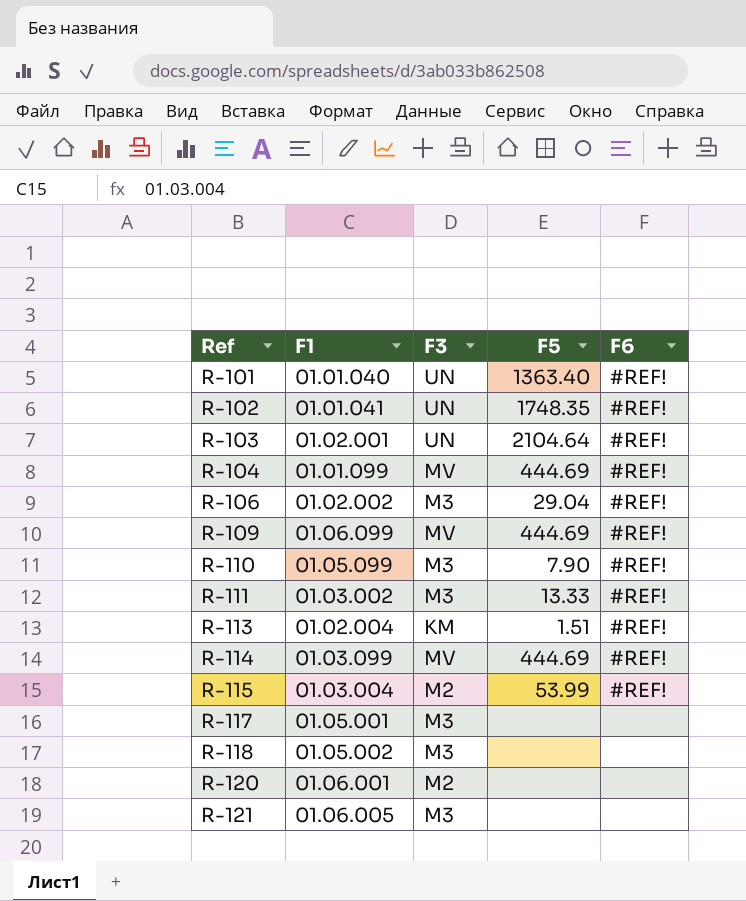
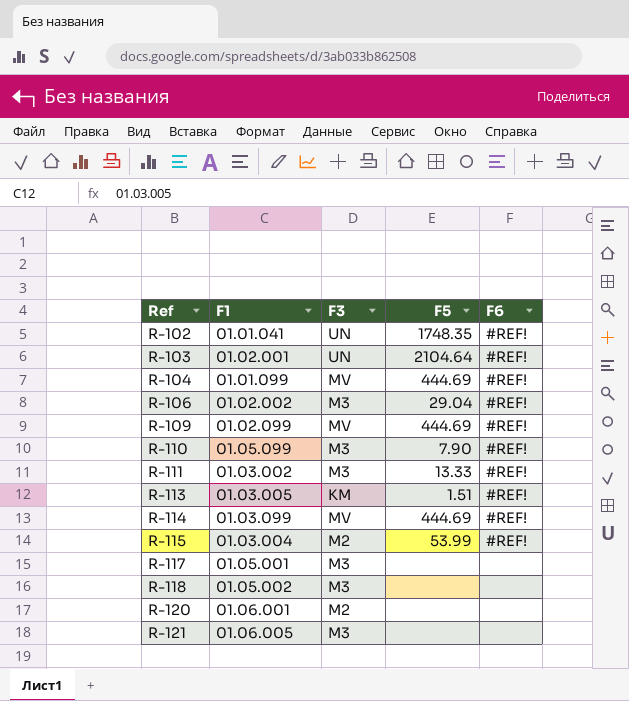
row R-101: 01.01.040 | UN | 1363.40 | #REF! -> none
R-109 | F1: 01.06.099 -> 01.02.099
R-113 | F1: 01.02.004 -> 01.03.005

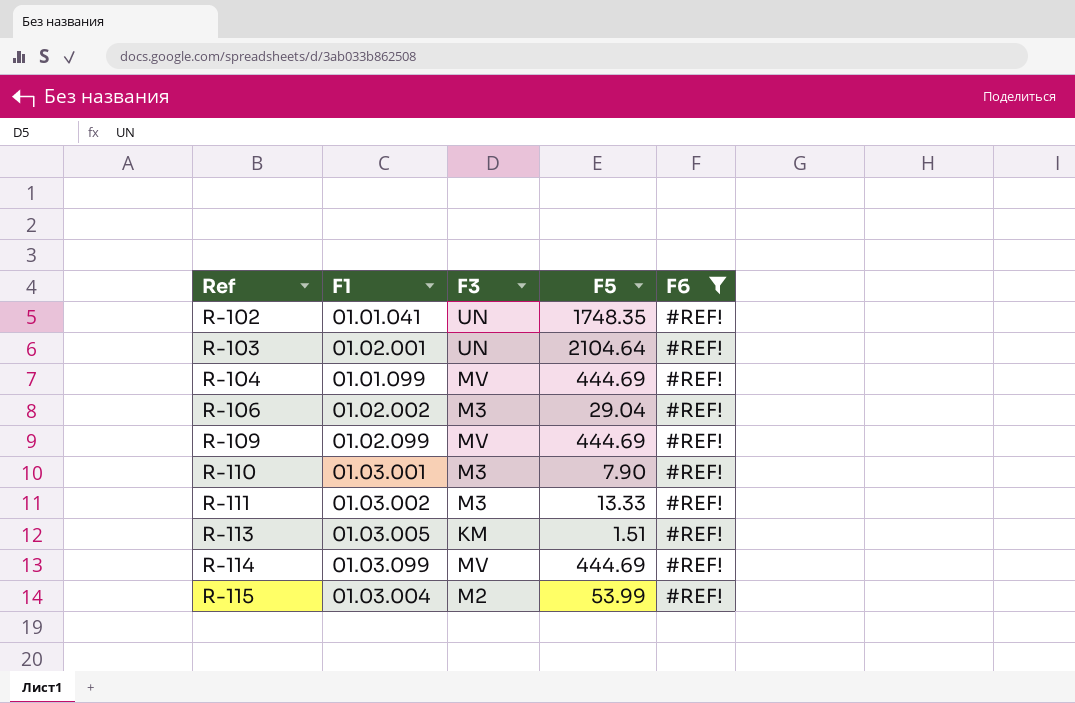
filter: none -> F6 = #REF!
R-110 | F1: 01.05.099 -> 01.03.001

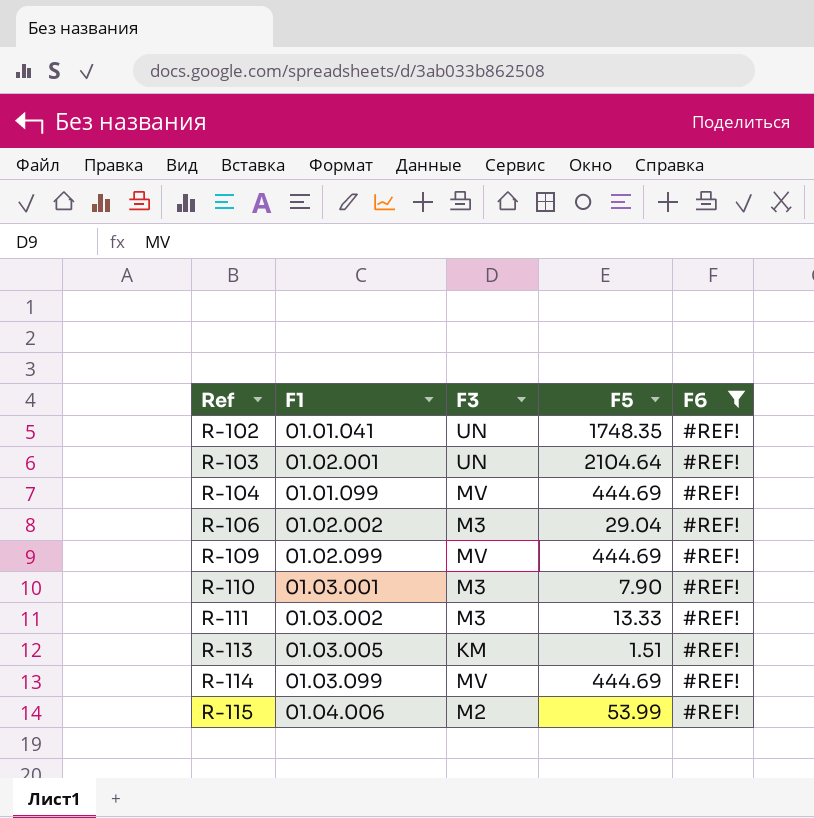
R-115 | F1: 01.03.004 -> 01.04.006

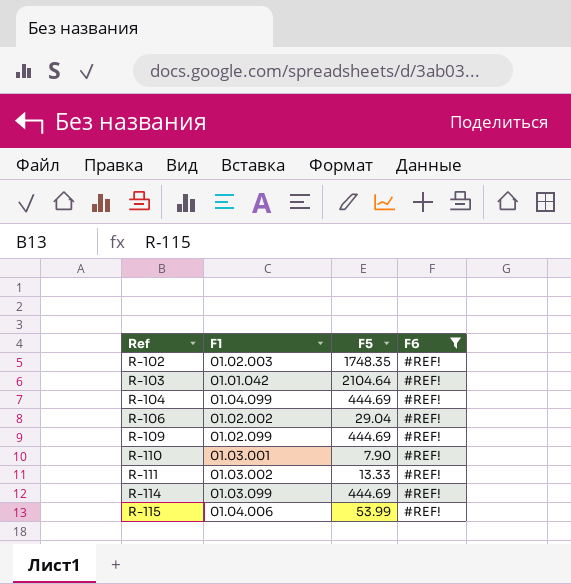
column F3 | position: 3 -> none
row R-113: 01.03.005 | KM | 1.51 | #REF! -> none
R-102 | F1: 01.01.041 -> 01.02.003
R-103 | F1: 01.02.001 -> 01.01.042
R-104 | F1: 01.01.099 -> 01.04.099

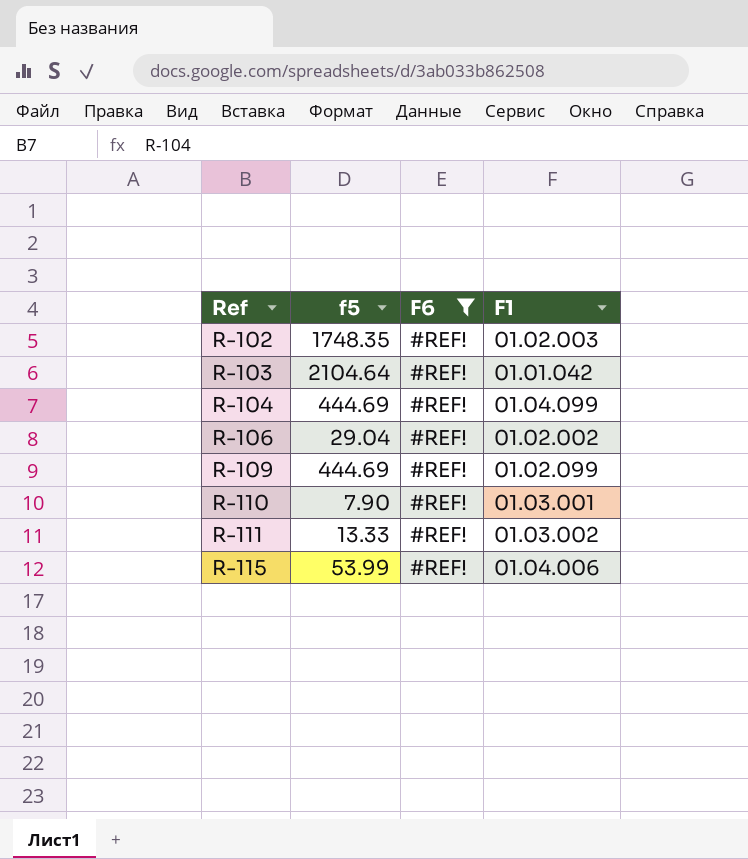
column name: F5 -> f5
column F1 | position: 2 -> 4
row R-114: 01.03.099 | 444.69 | #REF! -> none

